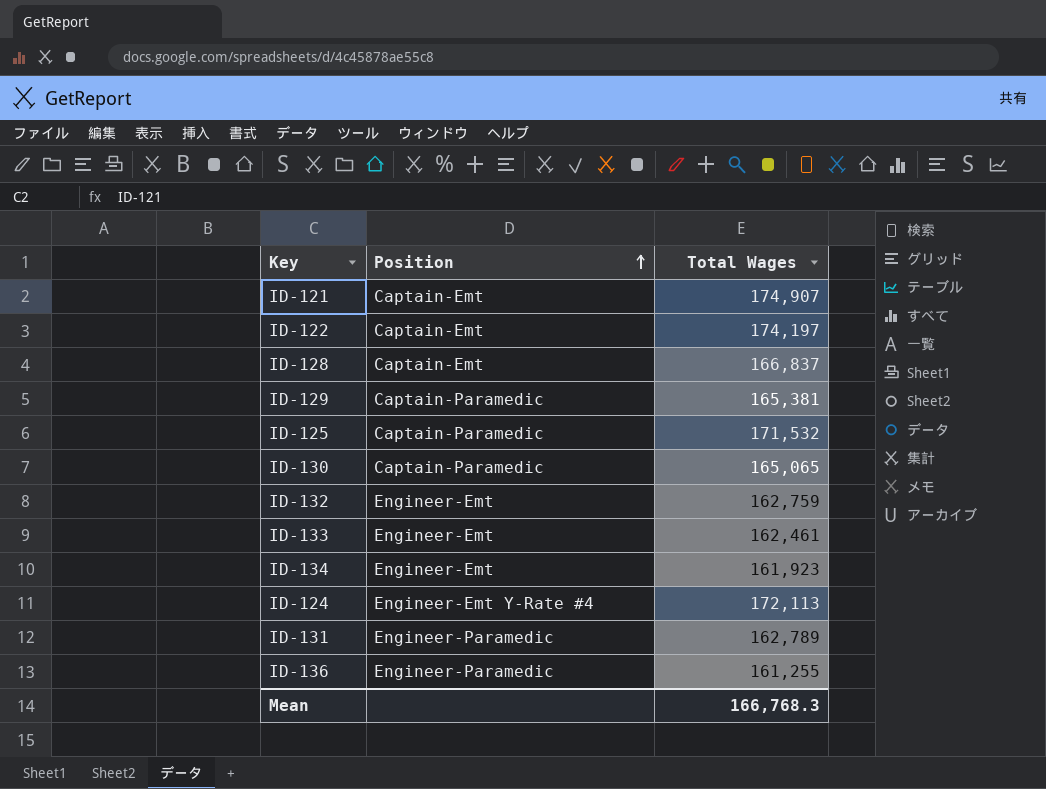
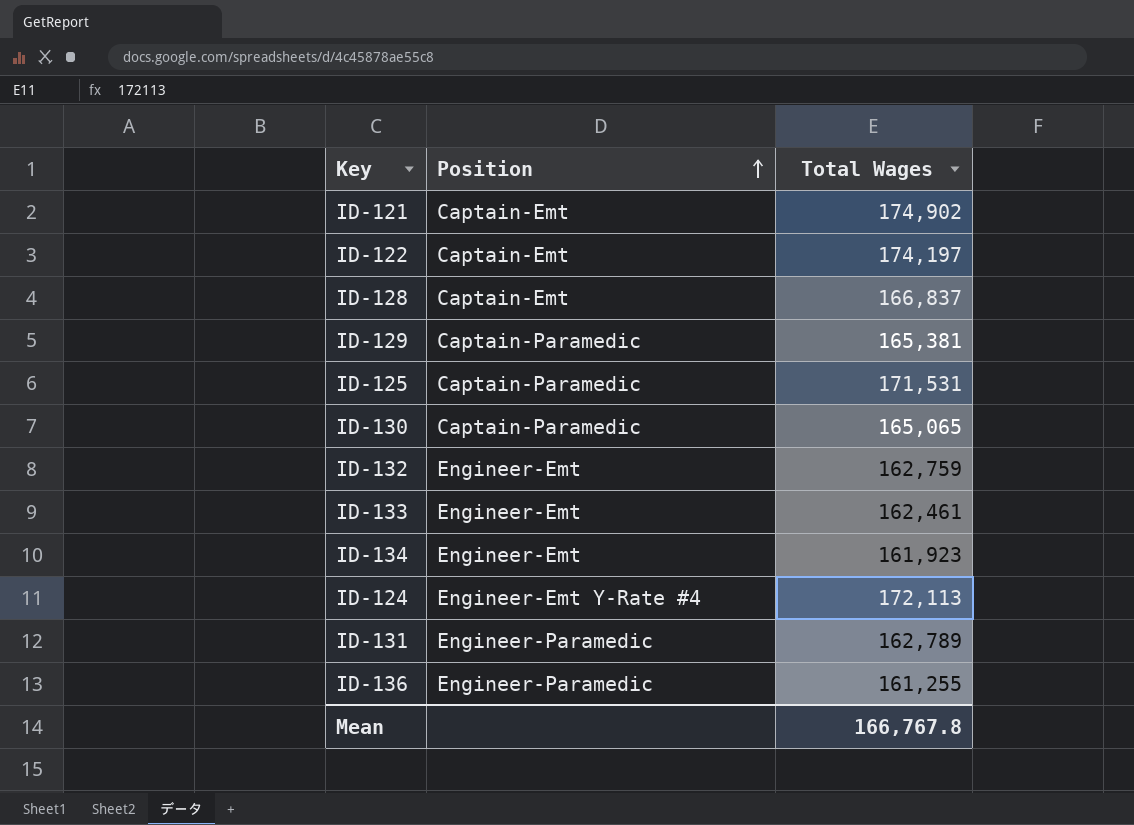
ID-121 | Total Wages: 174,907 -> 174,902
ID-125 | Total Wages: 171,532 -> 171,531
Mean | Total Wages: 166,768.3 -> 166,767.8

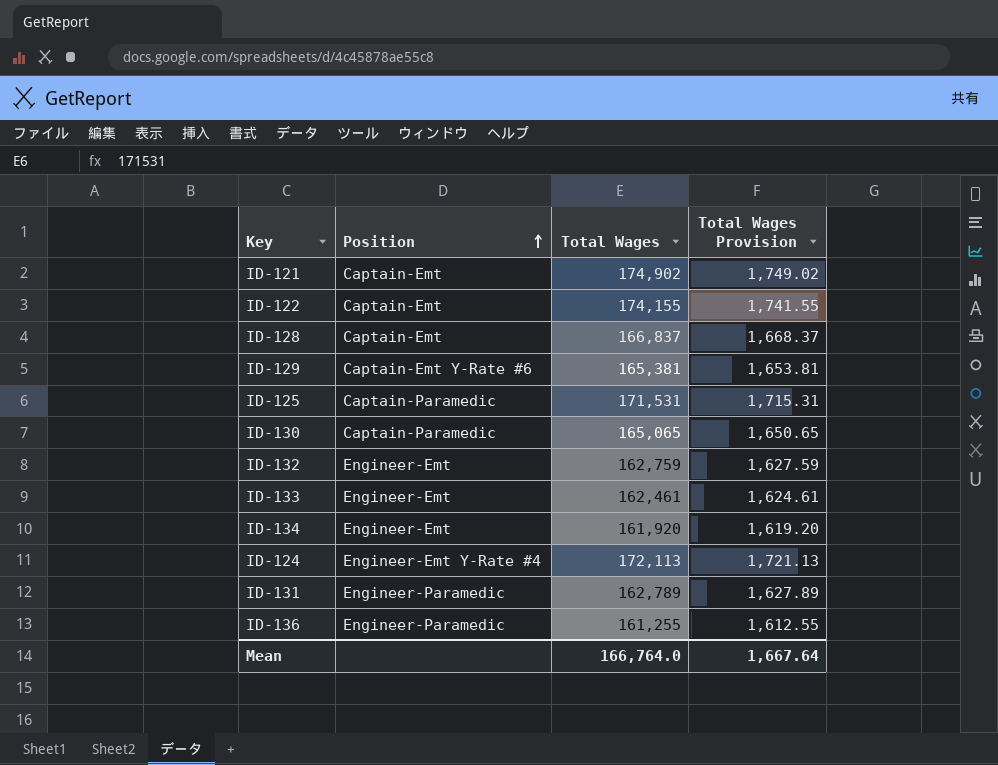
column Total Wages Provision | formula: none -> [Total Wages] * 0.01
ID-122 | Total Wages: 174,197 -> 174,155
ID-129 | Position: Captain-Paramedic -> Captain-Emt Y-Rate #6
ID-134 | Total Wages: 161,923 -> 161,920
Mean | Total Wages: 166,767.8 -> 166,764.0

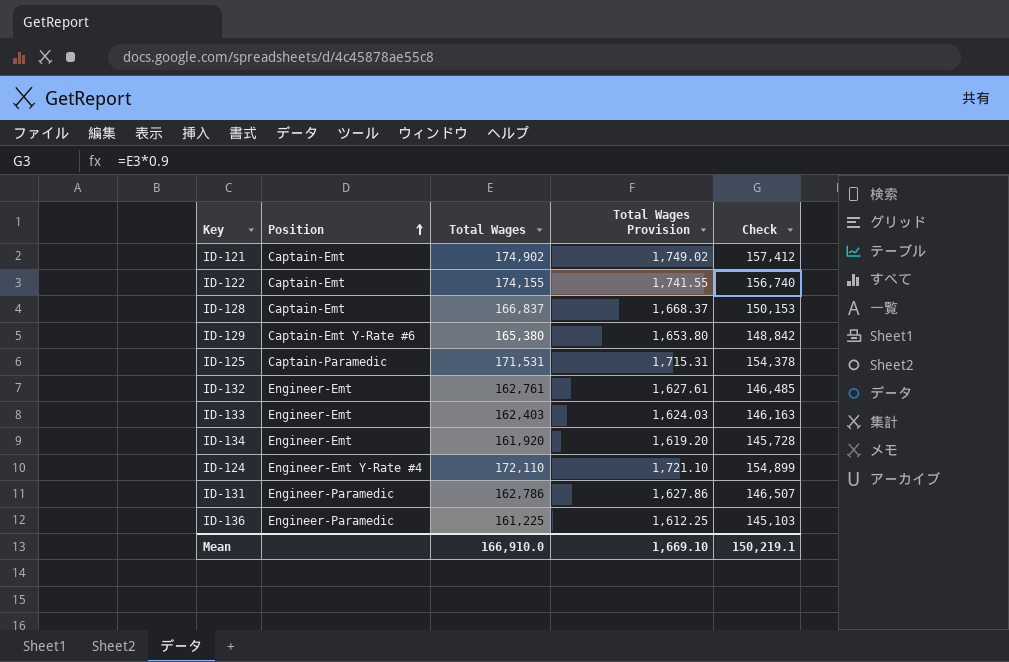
column Check | formula: none -> [Total Wages] * 0.9
row ID-130: Captain-Paramedic | 165,065 | 1,650.65 -> none
ID-129 | Total Wages: 165,381 -> 165,380
ID-129 | Total Wages Provision: 1,653.81 -> 1,653.80
ID-132 | Total Wages: 162,759 -> 162,761
ID-132 | Total Wages Provision: 1,627.59 -> 1,627.61
ID-133 | Total Wages: 162,461 -> 162,403
ID-133 | Total Wages Provision: 1,624.61 -> 1,624.03
ID-124 | Total Wages: 172,113 -> 172,110
ID-124 | Total Wages Provision: 1,721.13 -> 1,721.10
ID-131 | Total Wages: 162,789 -> 162,786
ID-131 | Total Wages Provision: 1,627.89 -> 1,627.86
ID-136 | Total Wages: 161,255 -> 161,225
ID-136 | Total Wages Provision: 1,612.55 -> 1,612.25
Mean | Total Wages: 166,764.0 -> 166,910.0
Mean | Total Wages Provision: 1,667.64 -> 1,669.10

